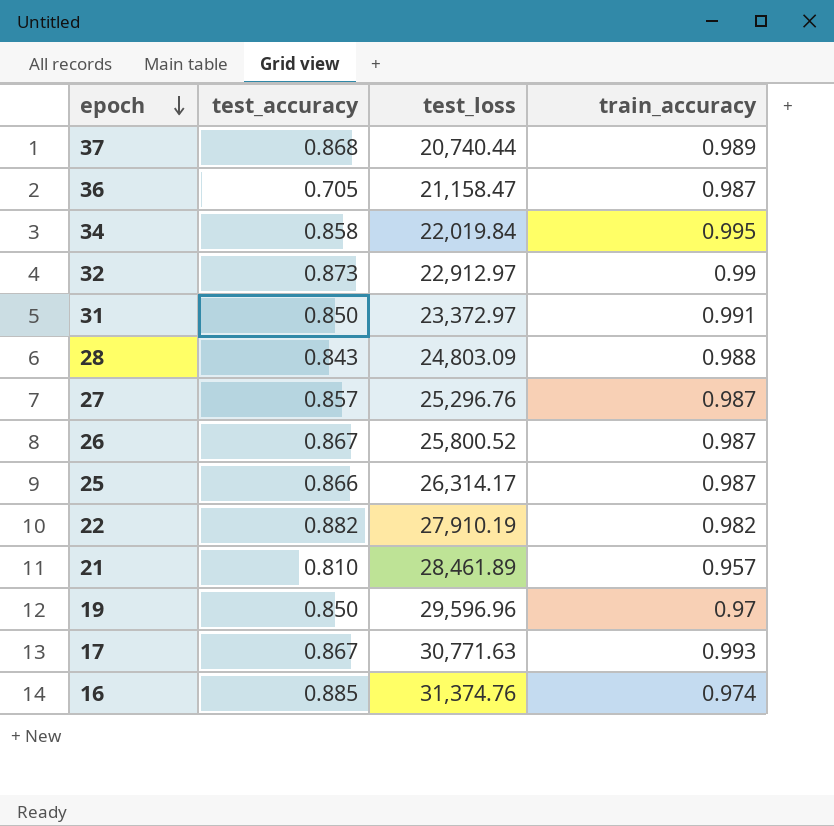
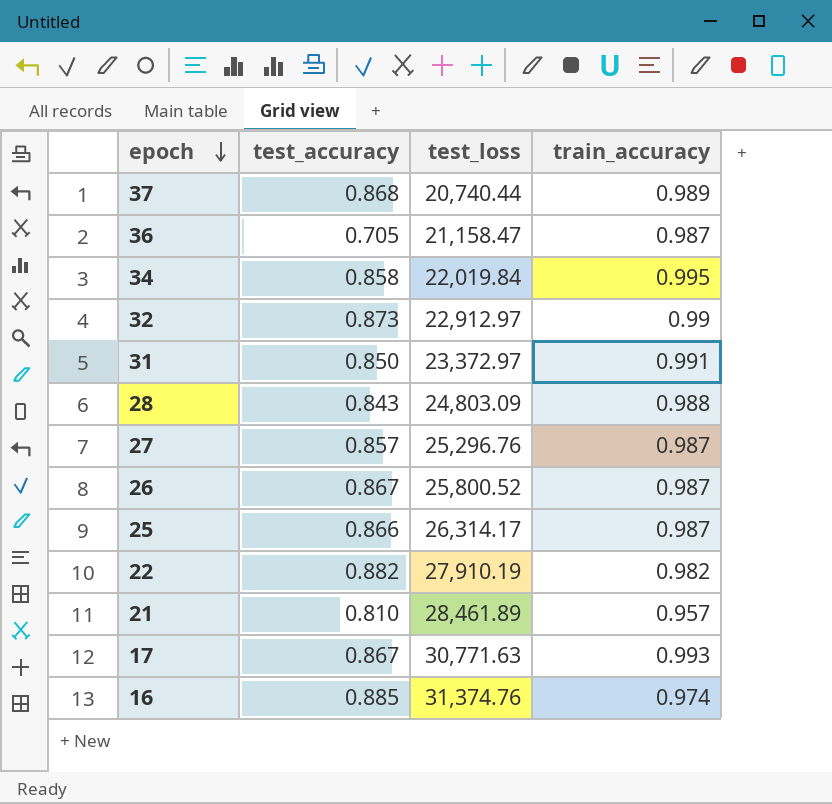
row 19: 0.850 | 29,596.96 | 0.97 -> none

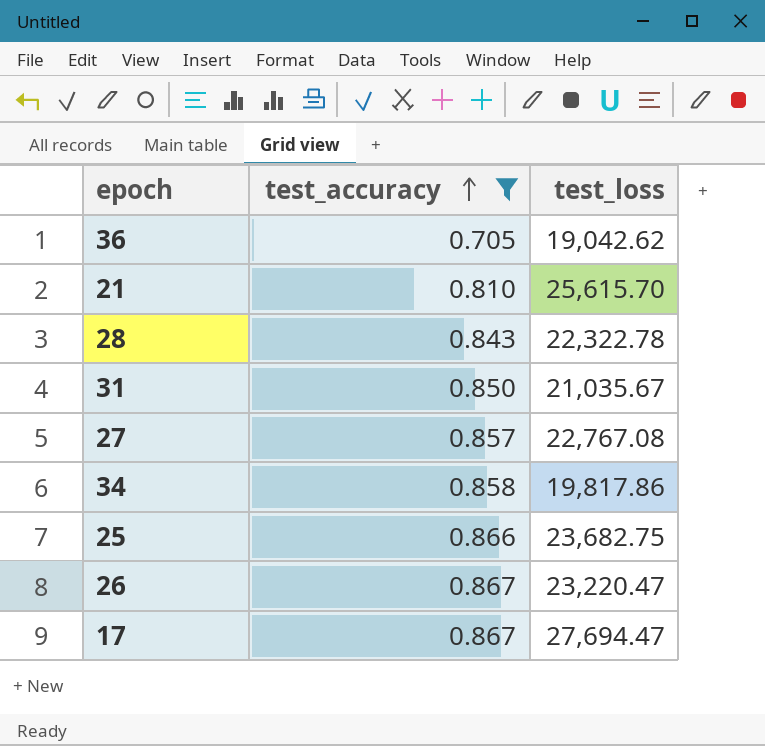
filter: none -> test_accuracy <= 0.867
row order: epoch descending -> test_accuracy ascending
column train_accuracy | position: 4 -> none
36 | test_loss: 21,158.47 -> 19,042.62
21 | test_loss: 28,461.89 -> 25,615.70
28 | test_loss: 24,803.09 -> 22,322.78
31 | test_loss: 23,372.97 -> 21,035.67
27 | test_loss: 25,296.76 -> 22,767.08
34 | test_loss: 22,019.84 -> 19,817.86
25 | test_loss: 26,314.17 -> 23,682.75
26 | test_loss: 25,800.52 -> 23,220.47
17 | test_loss: 30,771.63 -> 27,694.47

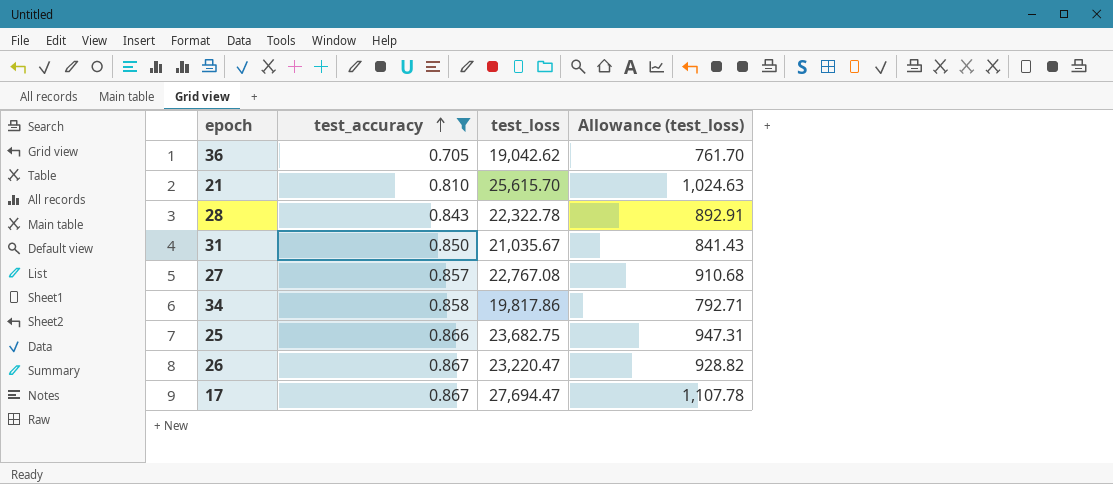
column Allowance (test_loss) | formula: none -> [test_loss] * 0.04

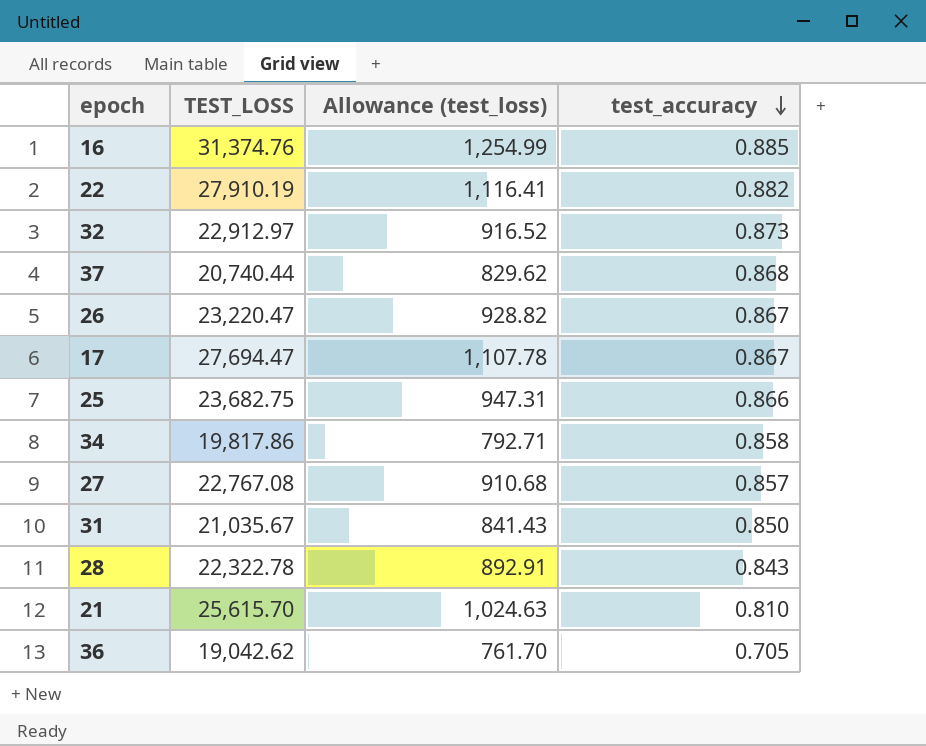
filter: test_accuracy <= 0.867 -> none
row order: test_accuracy ascending -> test_accuracy descending
column name: test_loss -> TEST_LOSS
column test_accuracy | position: 2 -> 4

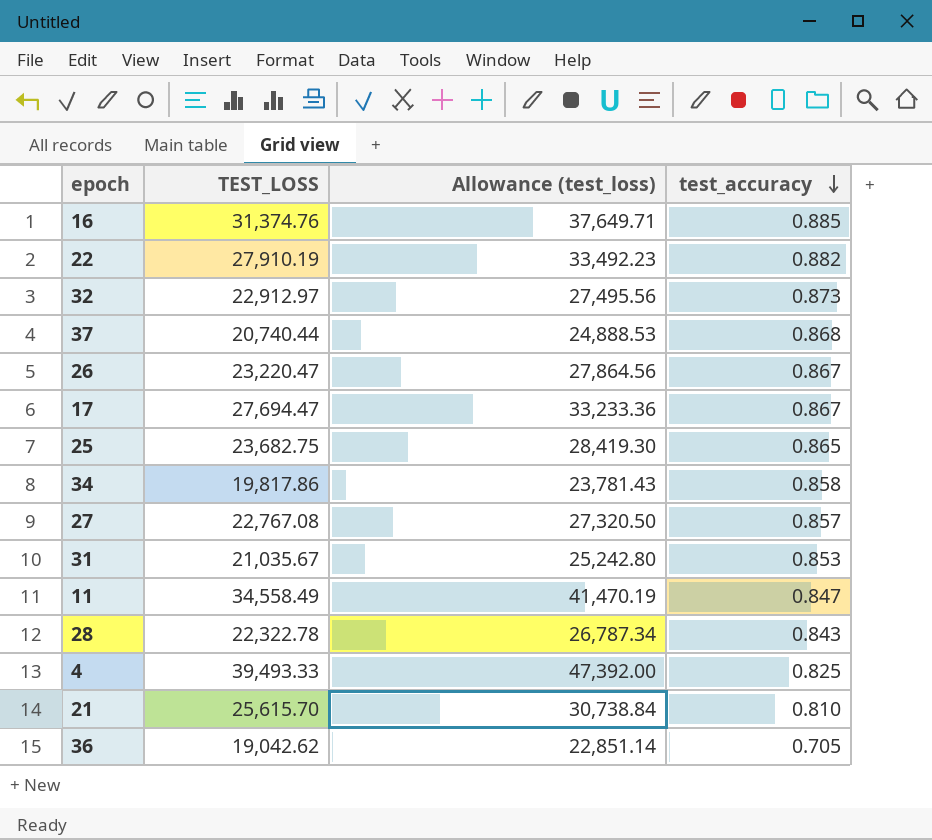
column Allowance (test_loss) | formula: [TEST_LOSS] * 0.04 -> [TEST_LOSS] * 1.2
25 | test_accuracy: 0.866 -> 0.865
31 | test_accuracy: 0.850 -> 0.853
row 11: none -> 34,558.49 | 41,470.19 | 0.847
row 4: none -> 39,493.33 | 47,392.00 | 0.825

